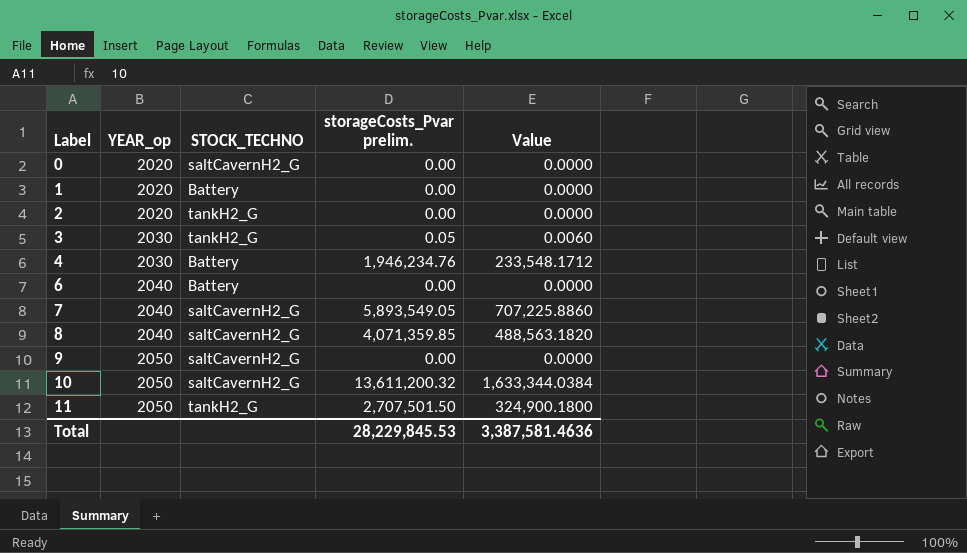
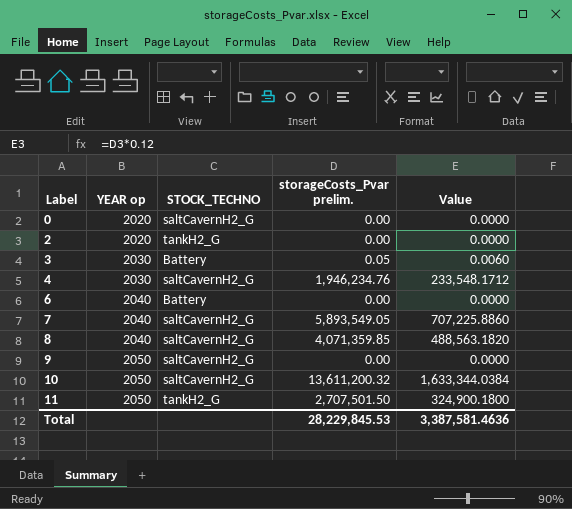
column name: YEAR_op -> YEAR op
row 1: 2020 | Battery | 0.00 | 0.0000 -> none
3 | STOCK_TECHNO: tankH2_G -> Battery
4 | STOCK_TECHNO: Battery -> saltCavernH2_G

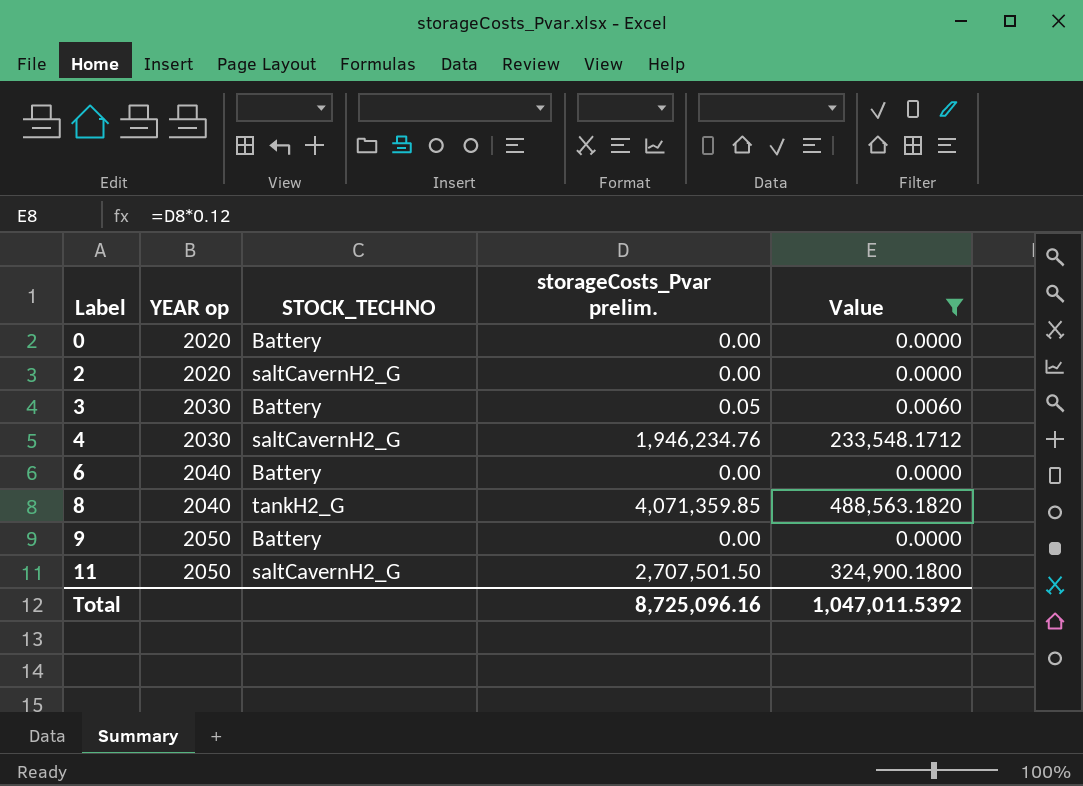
filter: none -> Value <= 488,563.1820
0 | STOCK_TECHNO: saltCavernH2_G -> Battery
2 | STOCK_TECHNO: tankH2_G -> saltCavernH2_G
8 | STOCK_TECHNO: saltCavernH2_G -> tankH2_G
9 | STOCK_TECHNO: saltCavernH2_G -> Battery
11 | STOCK_TECHNO: tankH2_G -> saltCavernH2_G
Total | storageCosts_Pvar prelim.: 28,229,845.53 -> 8,725,096.16
Total | Value: 3,387,581.4636 -> 1,047,011.5392

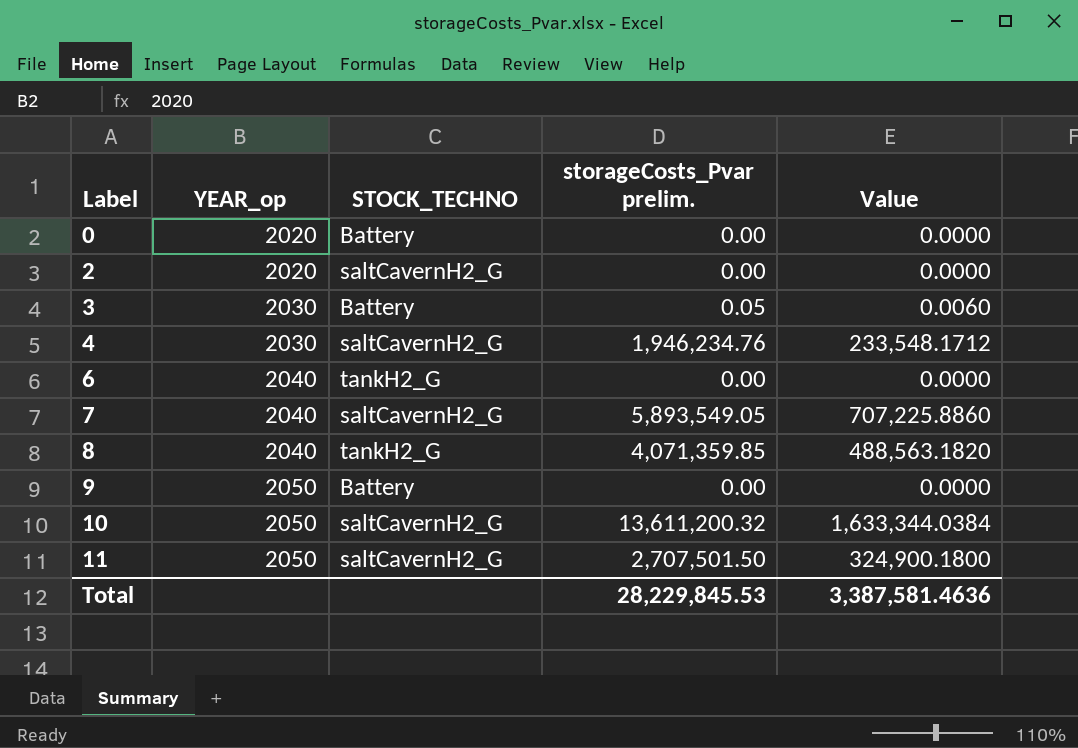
filter: Value <= 488,563.1820 -> none
column name: YEAR op -> YEAR_op
6 | STOCK_TECHNO: Battery -> tankH2_G
Total | storageCosts_Pvar prelim.: 8,725,096.16 -> 28,229,845.53
Total | Value: 1,047,011.5392 -> 3,387,581.4636

